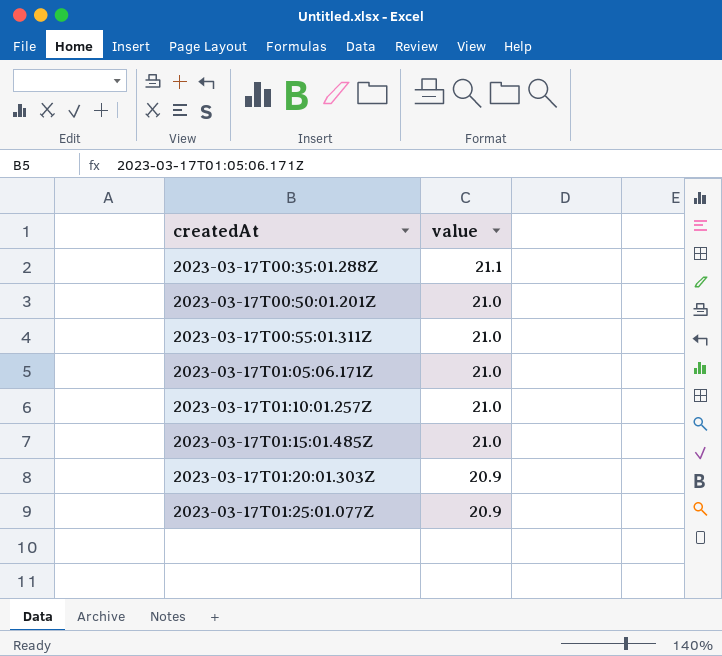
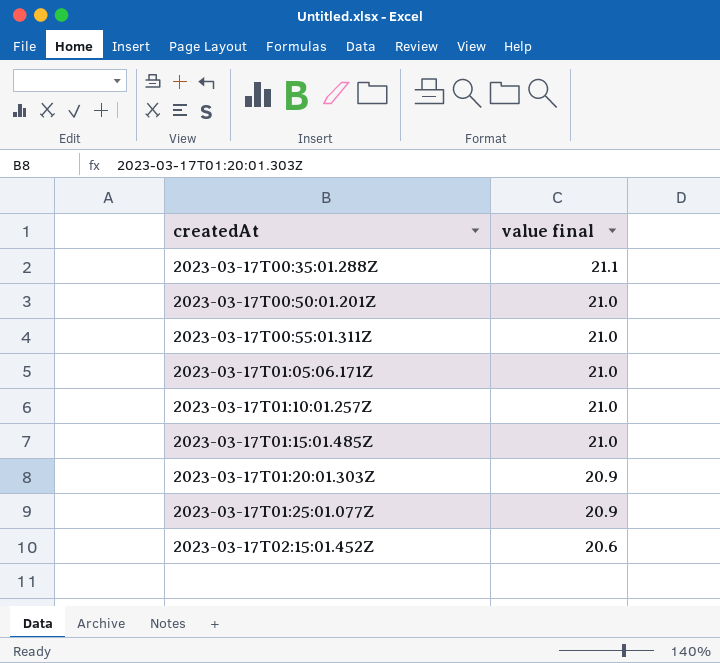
column name: value -> value final
row 2023-03-17T02:15:01.452Z: none -> 20.6

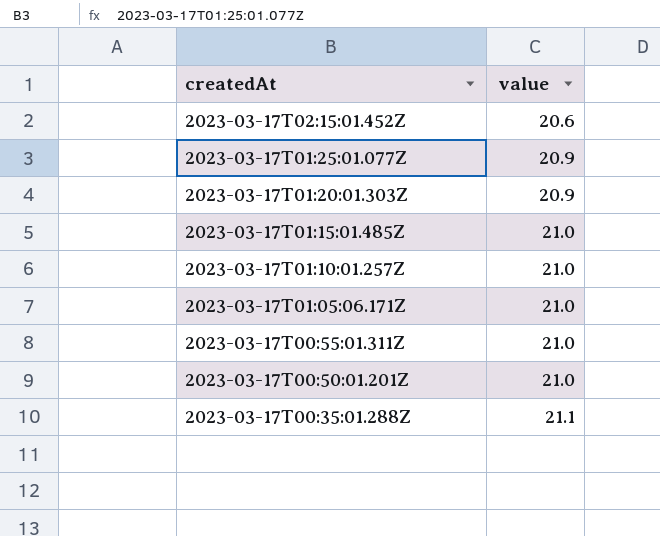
row order: createdAt ascending -> createdAt descending
column name: value final -> value

